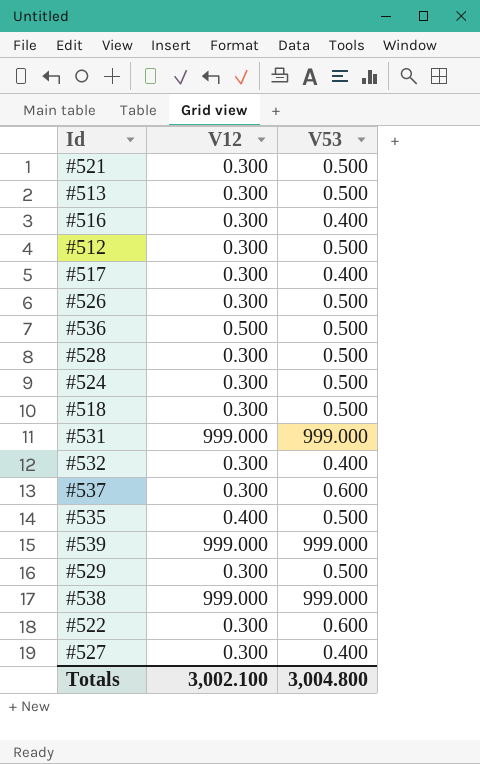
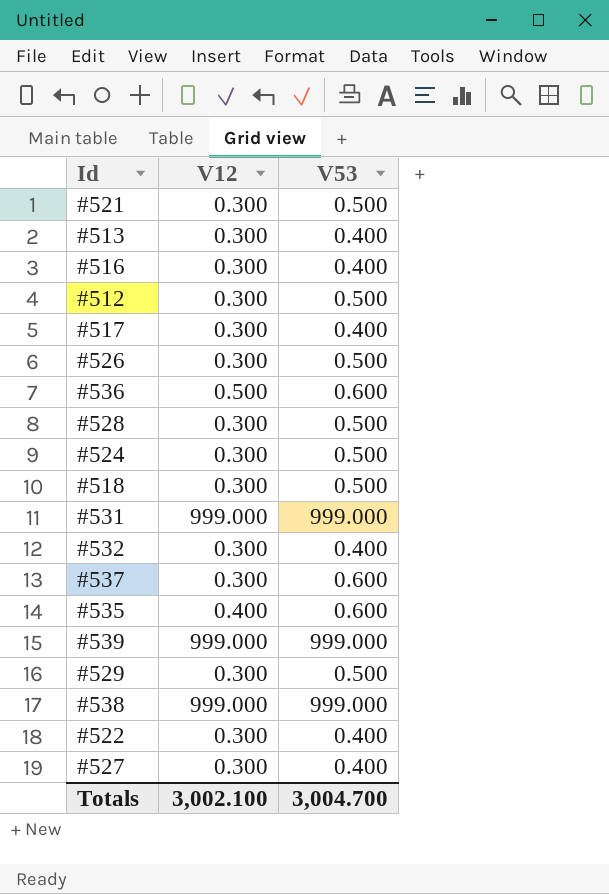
#513 | V53: 0.500 -> 0.400
#536 | V53: 0.500 -> 0.600
#535 | V53: 0.500 -> 0.600
#522 | V53: 0.600 -> 0.400
Totals | V53: 3,004.800 -> 3,004.700

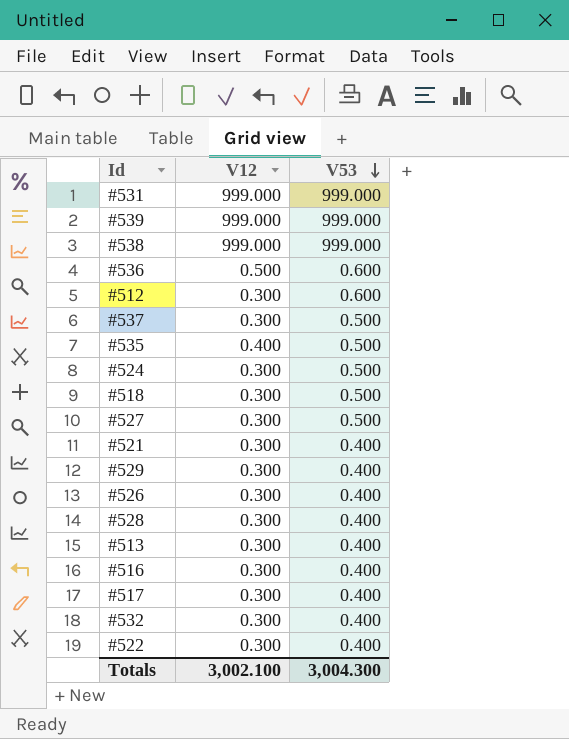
row order: none -> V53 descending
#512 | V53: 0.500 -> 0.600
#537 | V53: 0.600 -> 0.500
#535 | V53: 0.600 -> 0.500
#527 | V53: 0.400 -> 0.500
#521 | V53: 0.500 -> 0.400
#529 | V53: 0.500 -> 0.400
#526 | V53: 0.500 -> 0.400
#528 | V53: 0.500 -> 0.400
Totals | V53: 3,004.700 -> 3,004.300

